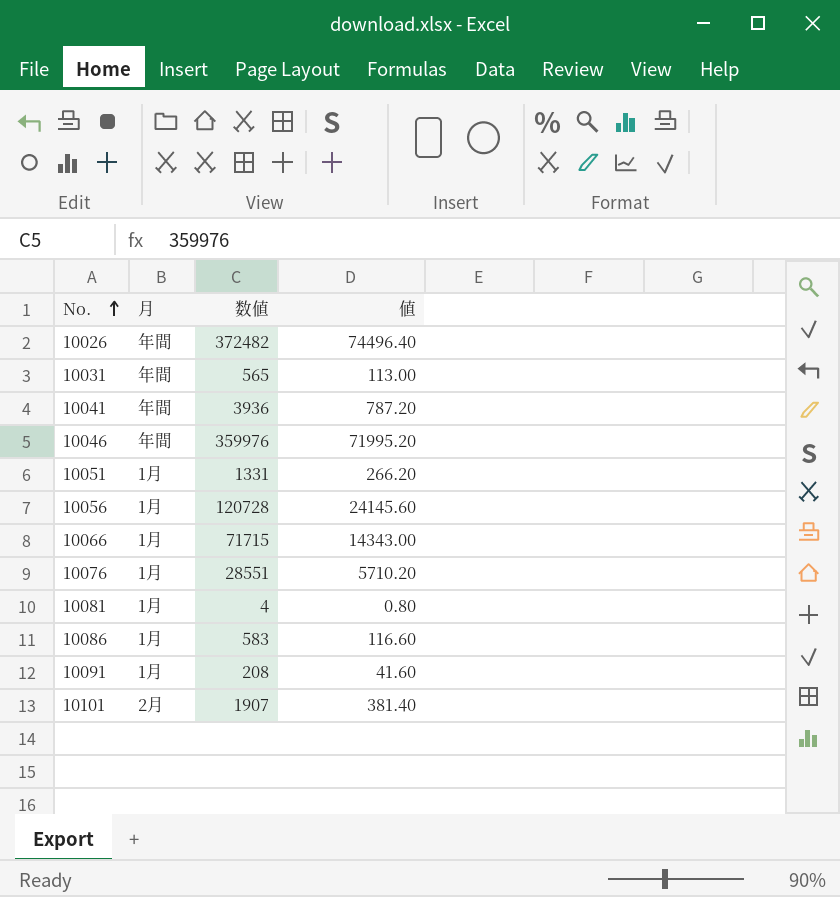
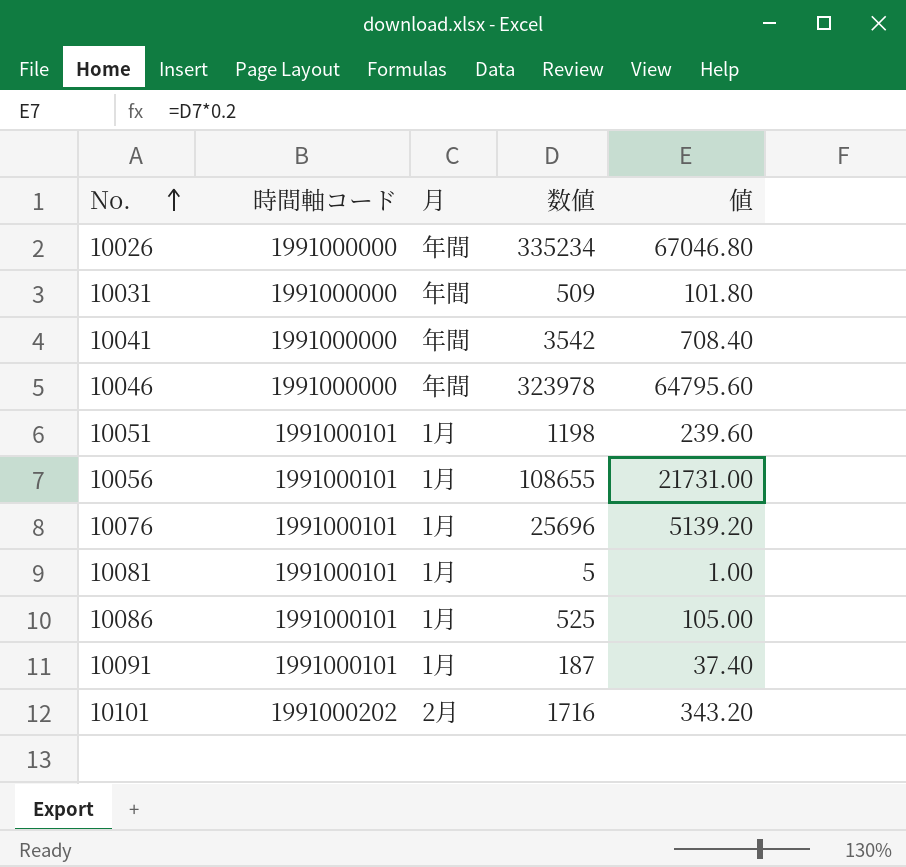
column 時間軸コード | position: none -> 2
row 10066: 1月 | 71715 | 14343.00 -> none
10026 | 数値: 372482 -> 335234
10026 | 値: 74496.40 -> 67046.80
10031 | 数値: 565 -> 509
10031 | 値: 113.00 -> 101.80
10041 | 数値: 3936 -> 3542
10041 | 値: 787.20 -> 708.40
10046 | 数値: 359976 -> 323978
10046 | 値: 71995.20 -> 64795.60
10051 | 数値: 1331 -> 1198
10051 | 値: 266.20 -> 239.60
10056 | 数値: 120728 -> 108655
10056 | 値: 24145.60 -> 21731.00
10076 | 数値: 28551 -> 25696
10076 | 値: 5710.20 -> 5139.20
10081 | 数値: 4 -> 5
10081 | 値: 0.80 -> 1.00
10086 | 数値: 583 -> 525
10086 | 値: 116.60 -> 105.00
10091 | 数値: 208 -> 187
10091 | 値: 41.60 -> 37.40
10101 | 数値: 1907 -> 1716
10101 | 値: 381.40 -> 343.20

